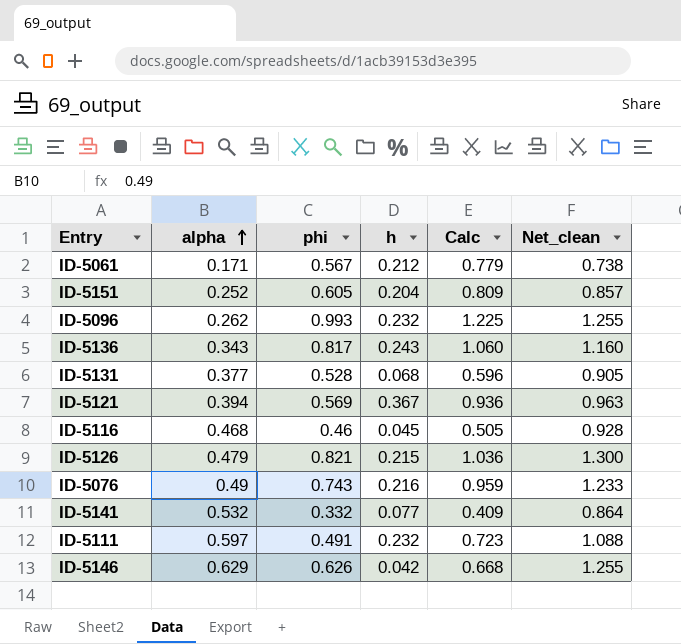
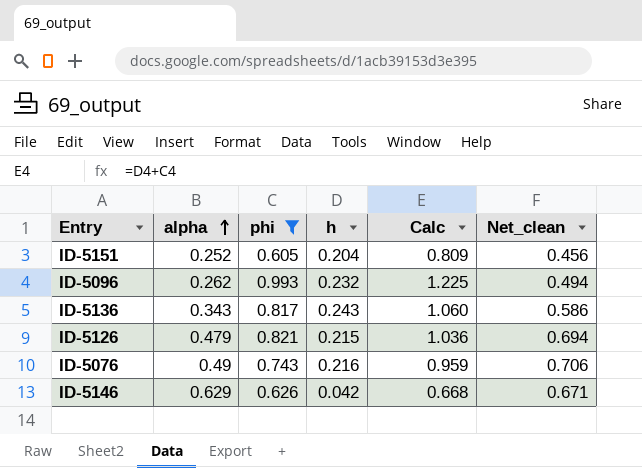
filter: none -> phi >= 0.605
column Net_clean | formula: [alpha] + [phi] -> [alpha] + [h]

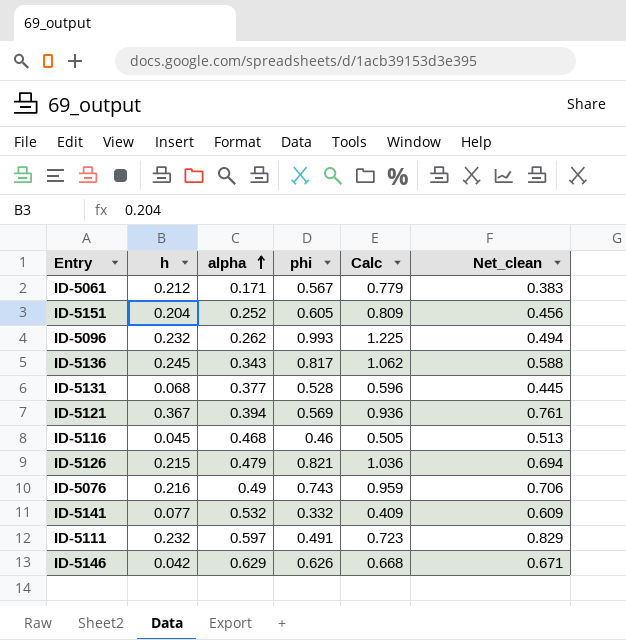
filter: phi >= 0.605 -> none
column h | position: 4 -> 2
ID-5136 | h: 0.243 -> 0.245
ID-5136 | Calc: 1.060 -> 1.062
ID-5136 | Net_clean: 0.586 -> 0.588

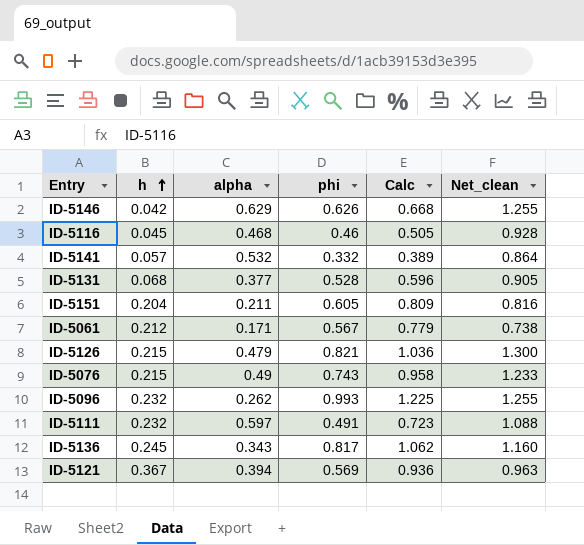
row order: alpha ascending -> h ascending
column Net_clean | formula: [h] + [alpha] -> [alpha] + [phi]
ID-5141 | h: 0.077 -> 0.057
ID-5141 | Calc: 0.409 -> 0.389
ID-5151 | alpha: 0.252 -> 0.211
ID-5076 | h: 0.216 -> 0.215
ID-5076 | Calc: 0.959 -> 0.958

